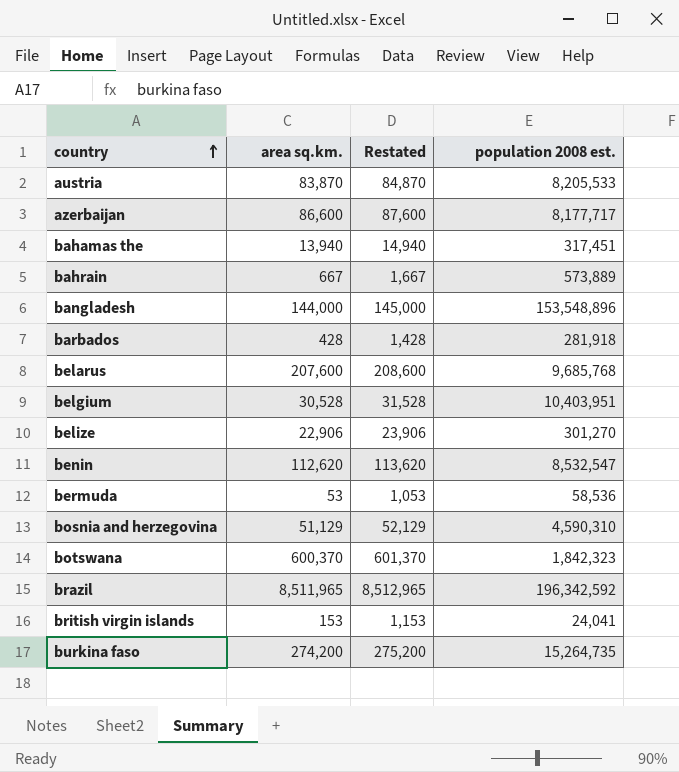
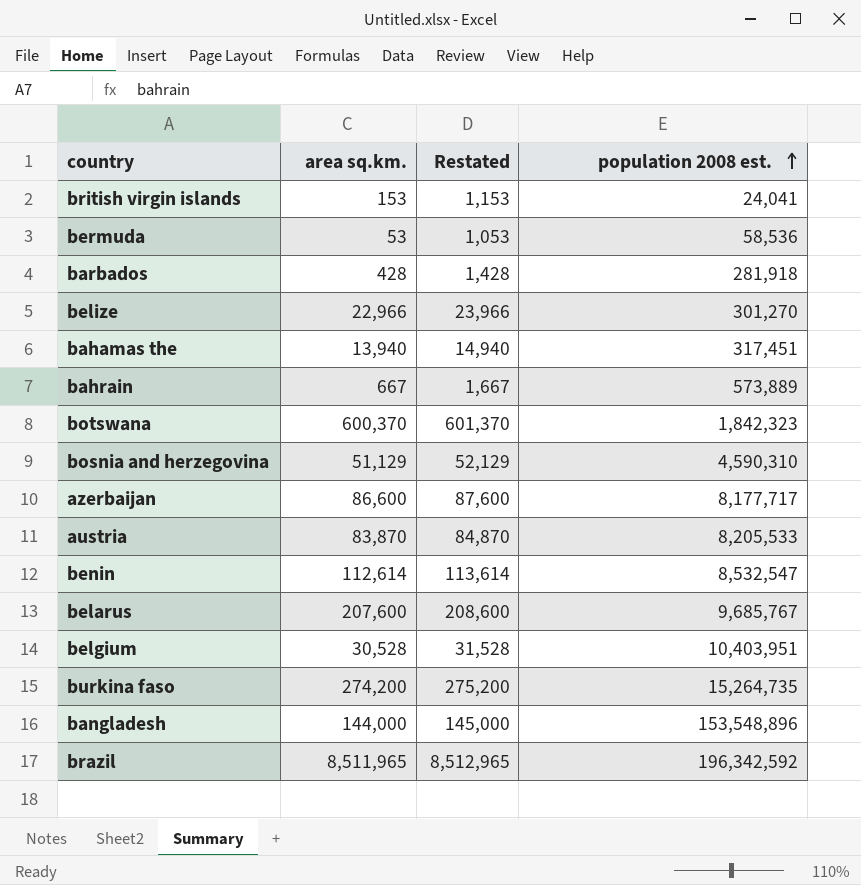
row order: country ascending -> population 2008 est. ascending
belize | area sq.km.: 22,906 -> 22,966
belize | Restated: 23,906 -> 23,966
benin | area sq.km.: 112,620 -> 112,614
benin | Restated: 113,620 -> 113,614
belarus | population 2008 est.: 9,685,768 -> 9,685,767

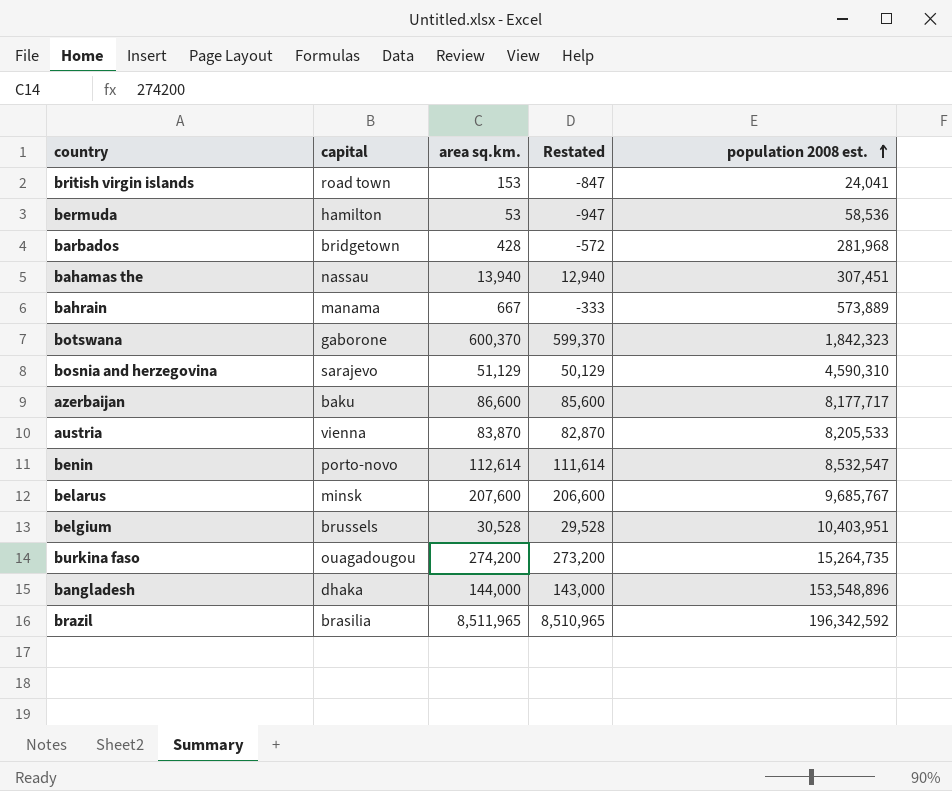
column capital | position: none -> 2
column Restated | formula: [area sq.km.] + 1000 -> [area sq.km.] - 1000
row belize: 22,966 | 23,966 | 301,270 -> none
barbados | population 2008 est.: 281,918 -> 281,968
bahamas the | population 2008 est.: 317,451 -> 307,451

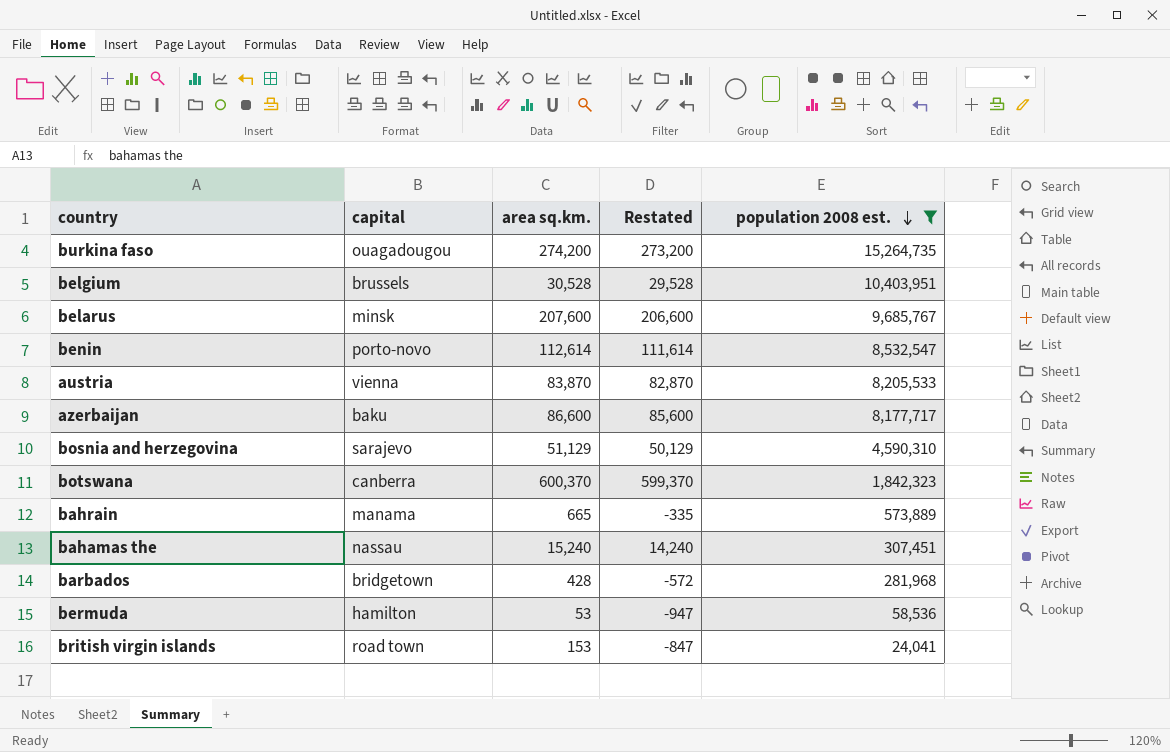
filter: none -> population 2008 est. <= 15,264,735
row order: population 2008 est. ascending -> population 2008 est. descending
botswana | capital: gaborone -> canberra
bahrain | area sq.km.: 667 -> 665
bahrain | Restated: -333 -> -335
bahamas the | area sq.km.: 13,940 -> 15,240
bahamas the | Restated: 12,940 -> 14,240

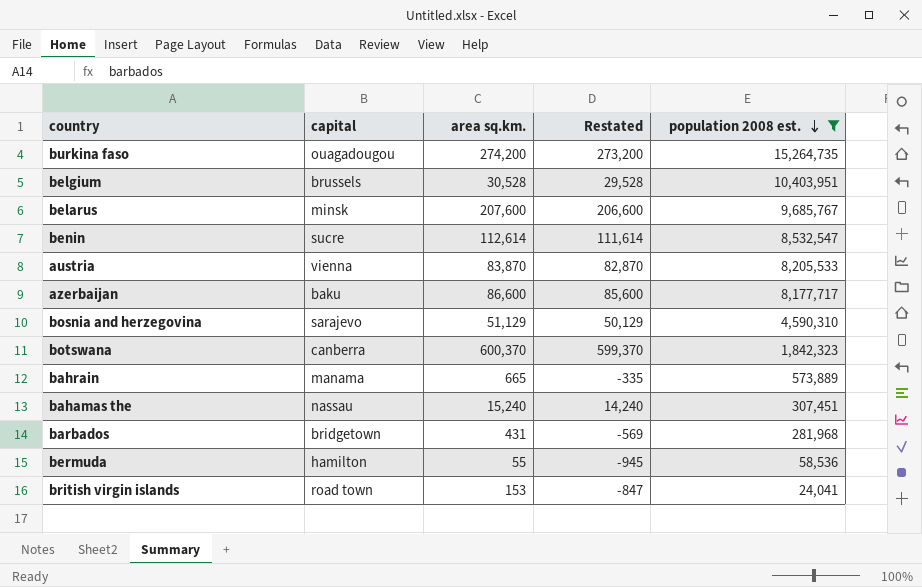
benin | capital: porto-novo -> sucre
barbados | area sq.km.: 428 -> 431
barbados | Restated: -572 -> -569
bermuda | area sq.km.: 53 -> 55
bermuda | Restated: -947 -> -945

